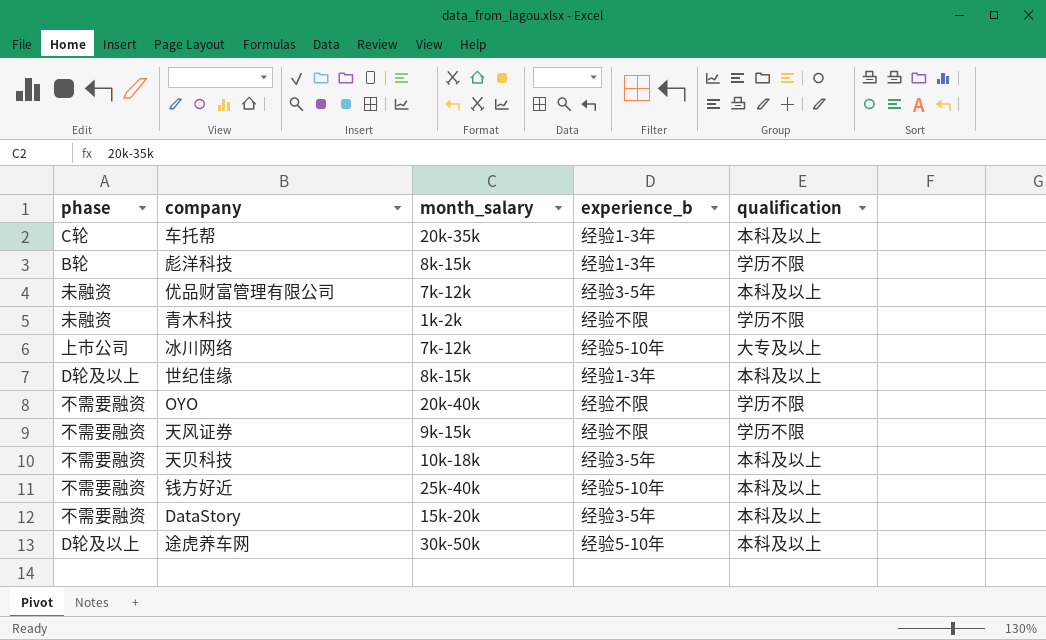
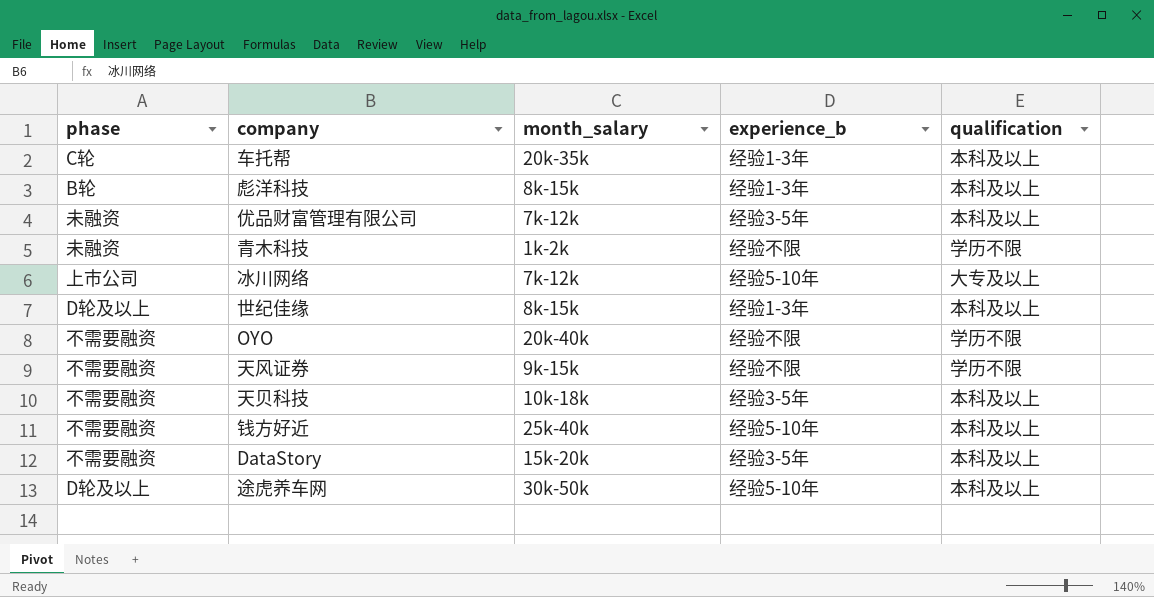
彪洋科技 | qualification: 学历不限 -> 本科及以上

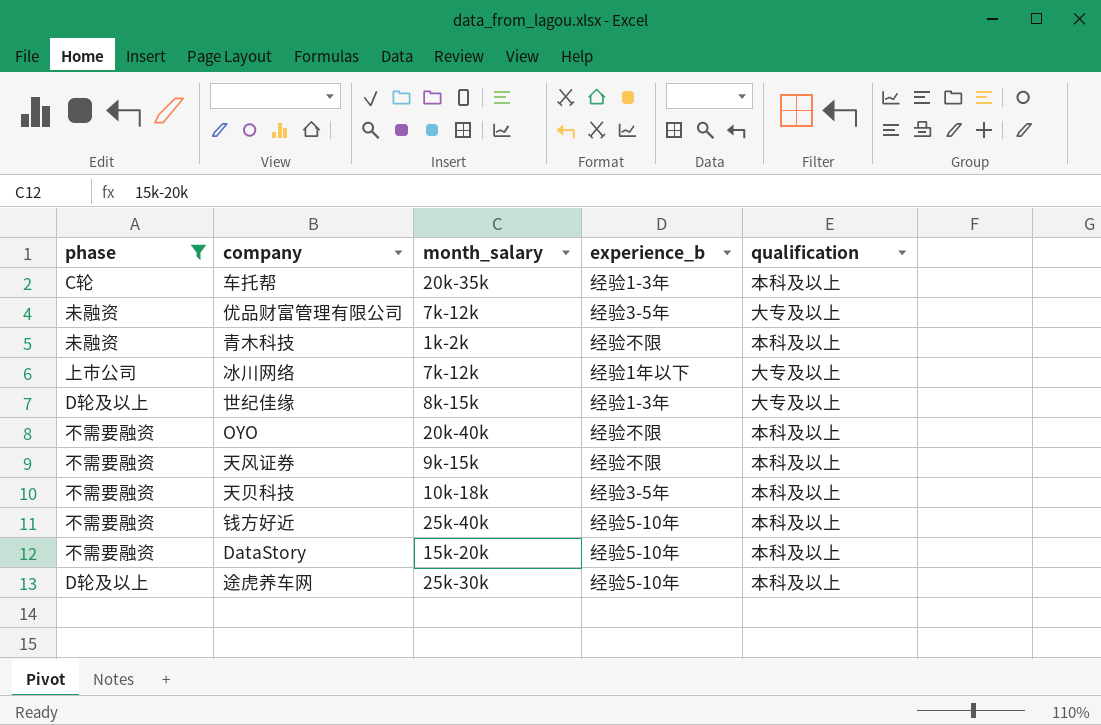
filter: none -> phase != B轮
优品财富管理有限公司 | qualification: 本科及以上 -> 大专及以上
青木科技 | qualification: 学历不限 -> 本科及以上
冰川网络 | experience_b: 经验5-10年 -> 经验1年以下
世纪佳缘 | qualification: 本科及以上 -> 大专及以上
OYO | qualification: 学历不限 -> 本科及以上
天风证券 | qualification: 学历不限 -> 本科及以上
DataStory | experience_b: 经验3-5年 -> 经验5-10年
途虎养车网 | month_salary: 30k-50k -> 25k-30k

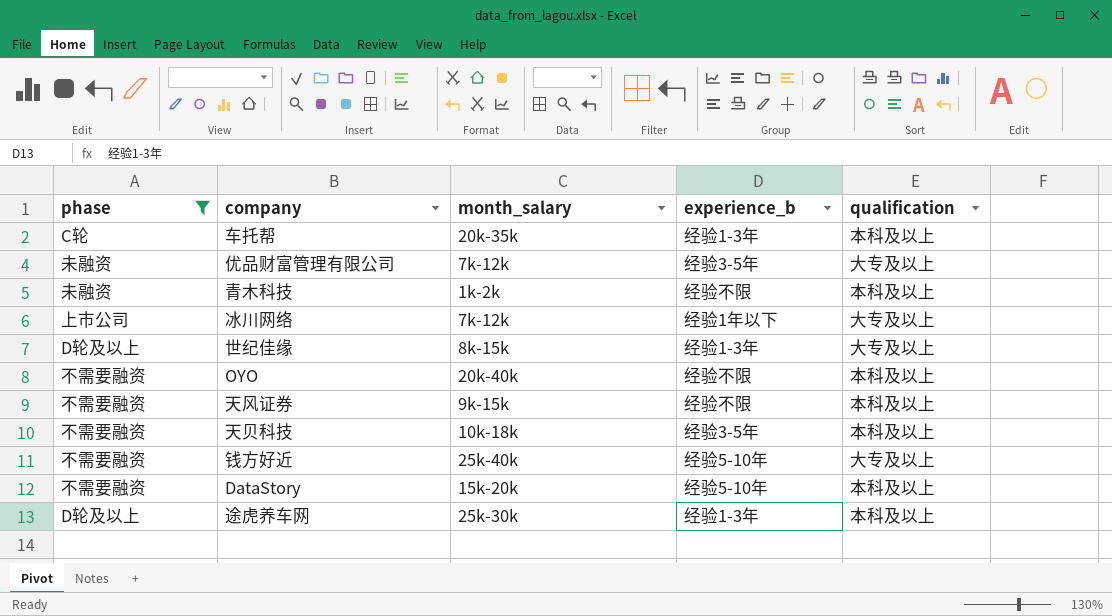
钱方好近 | qualification: 本科及以上 -> 大专及以上
途虎养车网 | experience_b: 经验5-10年 -> 经验1-3年

